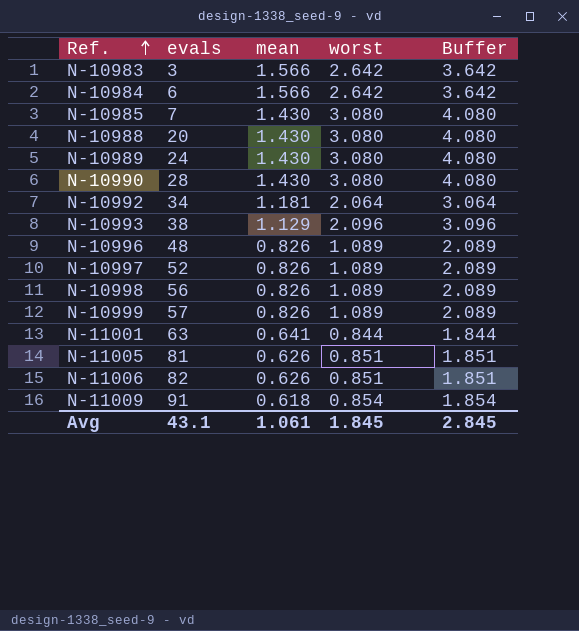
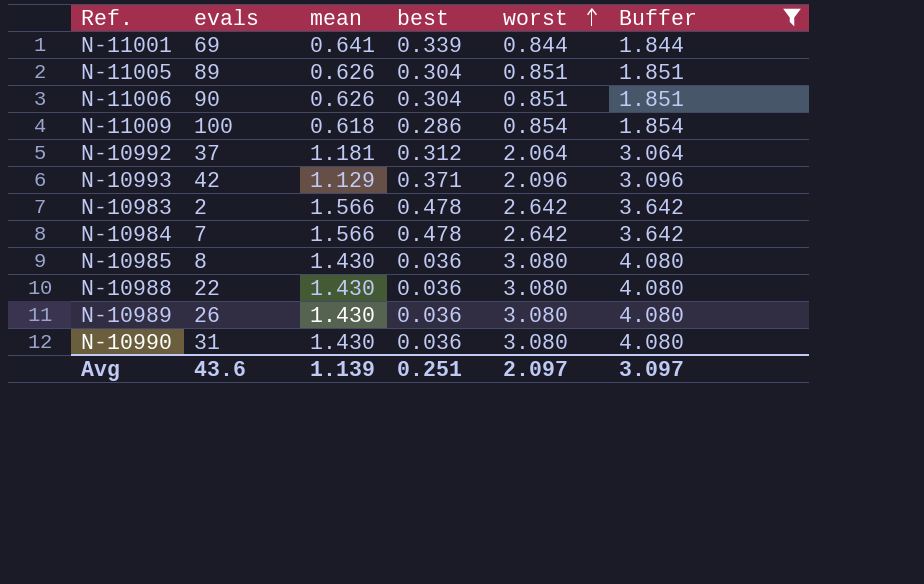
filter: none -> Buffer != 2.089
row order: Ref. ascending -> worst ascending
column best | position: none -> 4
N-11001 | evals: 63 -> 69
N-11005 | evals: 81 -> 89
N-11006 | evals: 82 -> 90
N-11009 | evals: 91 -> 100
N-10992 | evals: 34 -> 37
N-10993 | evals: 38 -> 42
N-10983 | evals: 3 -> 2
N-10984 | evals: 6 -> 7
N-10985 | evals: 7 -> 8
N-10988 | evals: 20 -> 22
N-10989 | evals: 24 -> 26
N-10990 | evals: 28 -> 31
Avg | evals: 43.1 -> 43.6
Avg | mean: 1.061 -> 1.139
Avg | worst: 1.845 -> 2.097
Avg | Buffer: 2.845 -> 3.097

